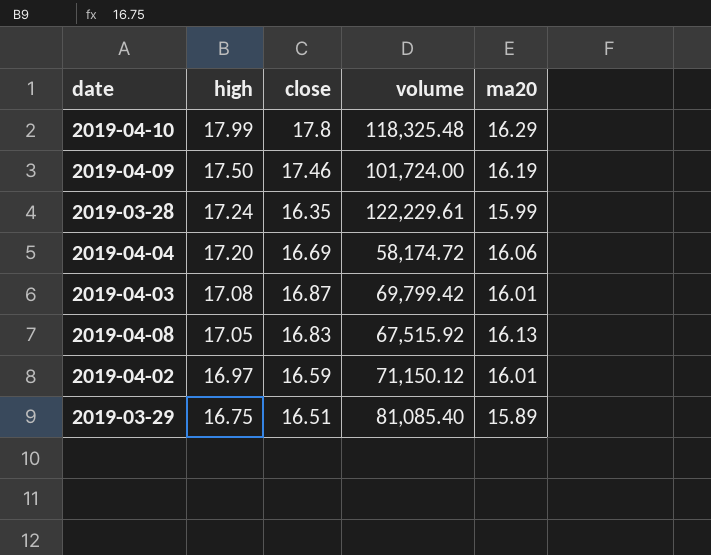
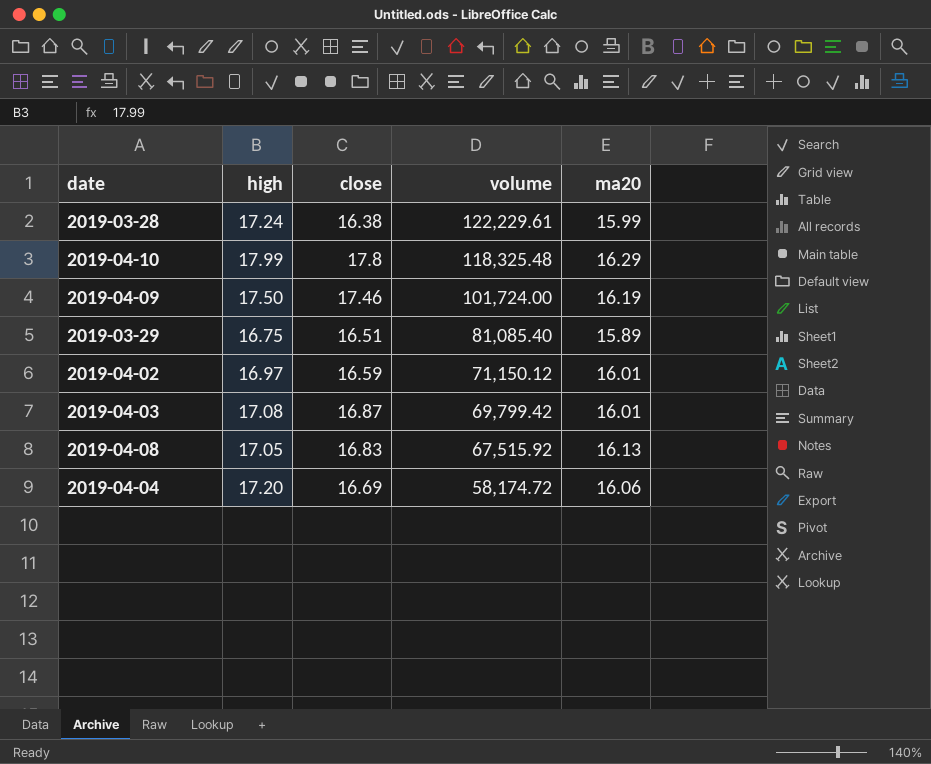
row order: high descending -> volume descending
2019-03-28 | close: 16.35 -> 16.38

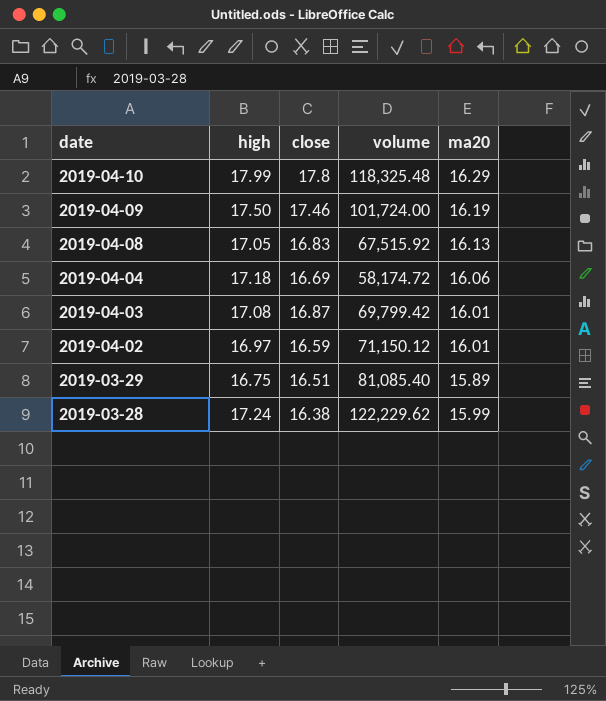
row order: volume descending -> date descending
2019-04-04 | high: 17.20 -> 17.18
2019-03-28 | volume: 122,229.61 -> 122,229.62

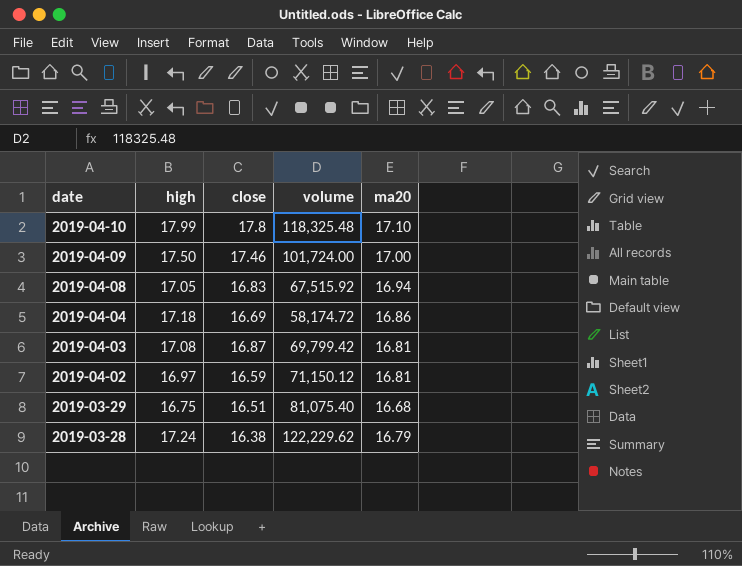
2019-04-10 | ma20: 16.29 -> 17.10
2019-04-09 | ma20: 16.19 -> 17.00
2019-04-08 | ma20: 16.13 -> 16.94
2019-04-04 | ma20: 16.06 -> 16.86
2019-04-03 | ma20: 16.01 -> 16.81
2019-04-02 | ma20: 16.01 -> 16.81
2019-03-29 | volume: 81,085.40 -> 81,075.40
2019-03-29 | ma20: 15.89 -> 16.68
2019-03-28 | ma20: 15.99 -> 16.79

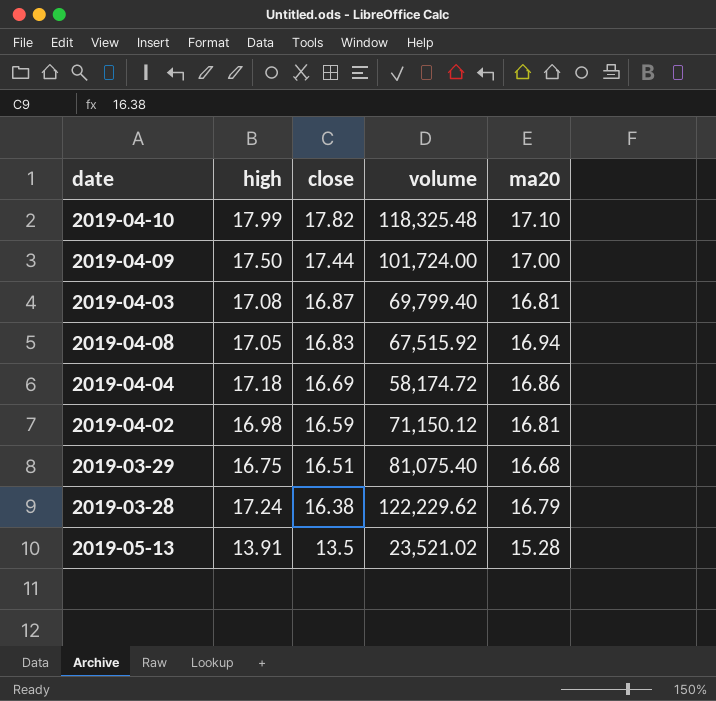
row order: date descending -> close descending
2019-04-10 | close: 17.8 -> 17.82
2019-04-09 | close: 17.46 -> 17.44
2019-04-03 | volume: 69,799.42 -> 69,799.40
2019-04-02 | high: 16.97 -> 16.98
row 2019-05-13: none -> 13.91 | 13.5 | 23,521.02 | 15.28

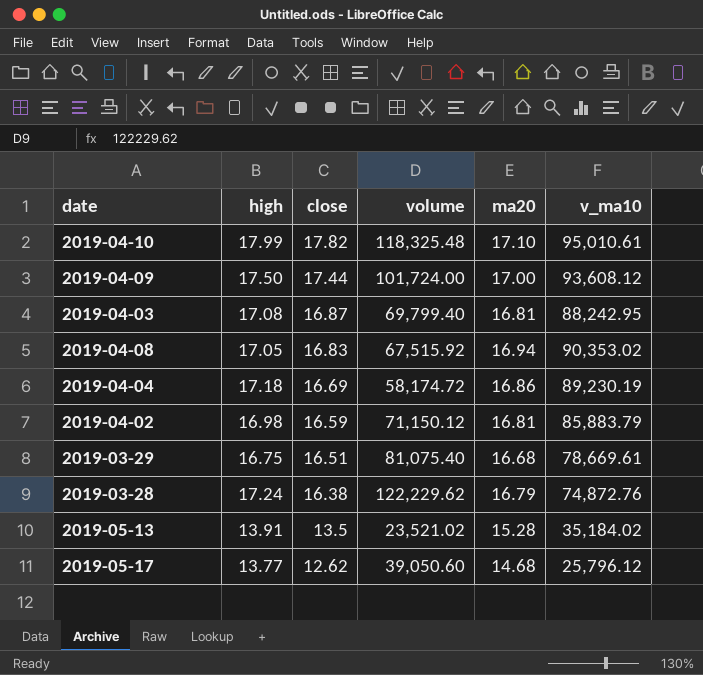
column v_ma10 | position: none -> 6
row 2019-05-17: none -> 13.77 | 12.62 | 39,050.60 | 14.68 | 25,796.12

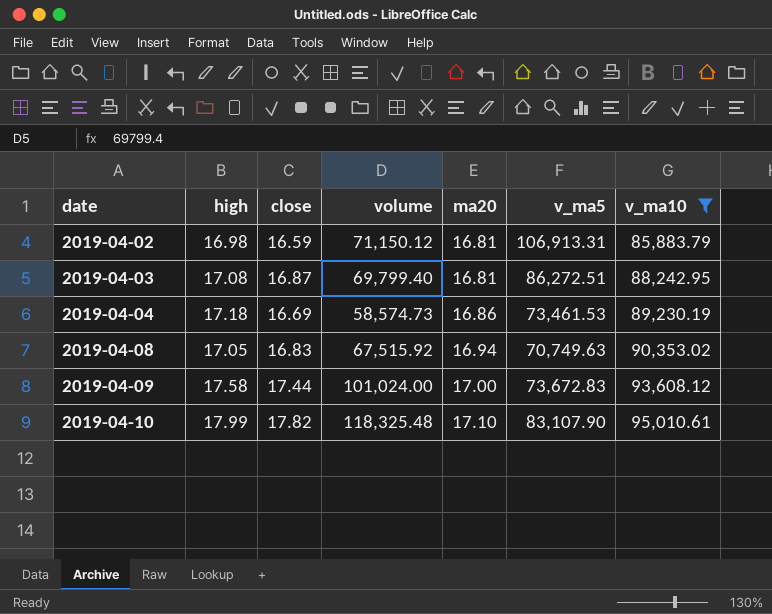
filter: none -> v_ma10 >= 85,883.79
row order: close descending -> date ascending
column v_ma5 | position: none -> 6
2019-04-04 | volume: 58,174.72 -> 58,574.73
2019-04-09 | high: 17.50 -> 17.58
2019-04-09 | volume: 101,724.00 -> 101,024.00

